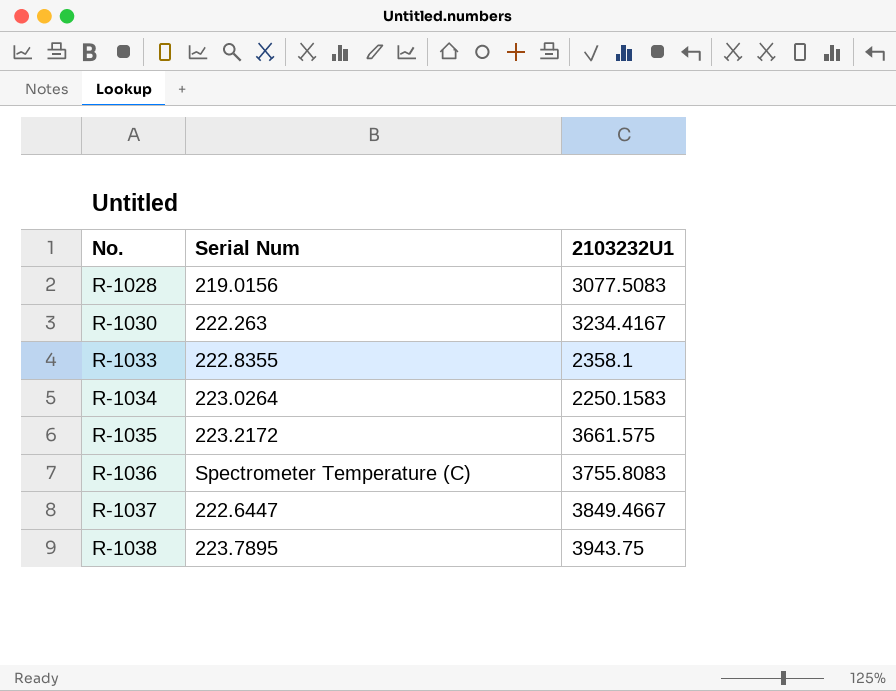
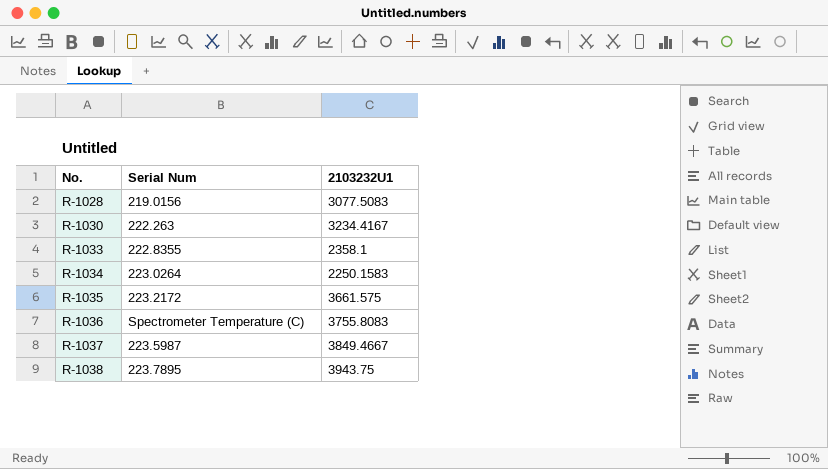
R-1037 | Serial Num: 222.6447 -> 223.5987

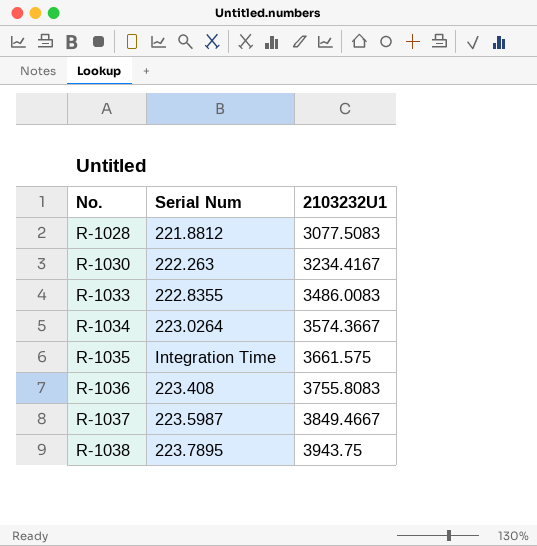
R-1028 | Serial Num: 219.0156 -> 221.8812
R-1033 | 2103232U1: 2358.1 -> 3486.0083
R-1034 | 2103232U1: 2250.1583 -> 3574.3667
R-1035 | Serial Num: 223.2172 -> Integration Time
R-1036 | Serial Num: Spectrometer Temperature (C) -> 223.408

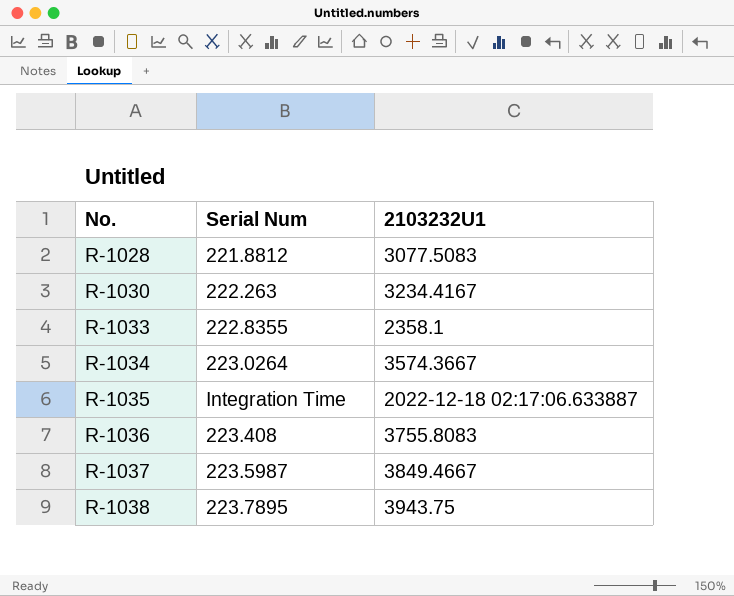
R-1033 | 2103232U1: 3486.0083 -> 2358.1
R-1035 | 2103232U1: 3661.575 -> 2022-12-18 02:17:06.633887

